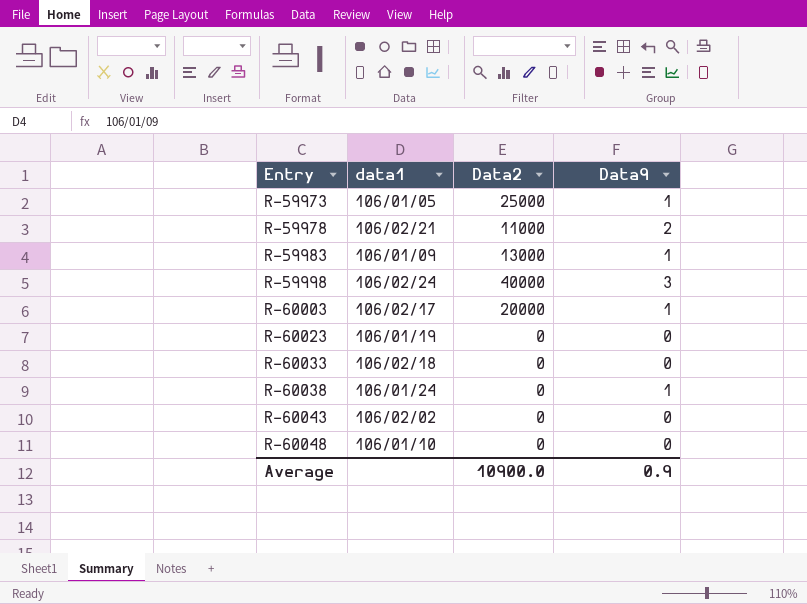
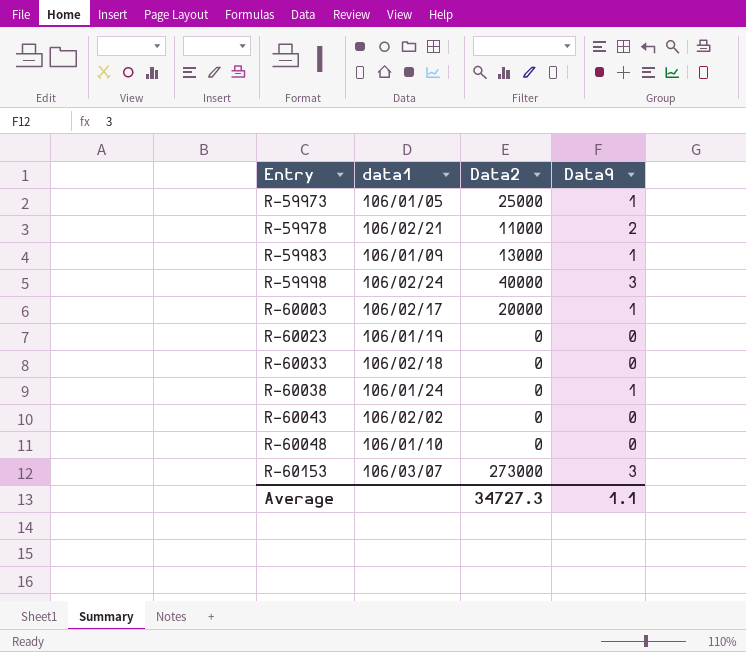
row R-60153: none -> 106/03/07 | 273000 | 3
Average | Data2: 10900.0 -> 34727.3
Average | Data9: 0.9 -> 1.1

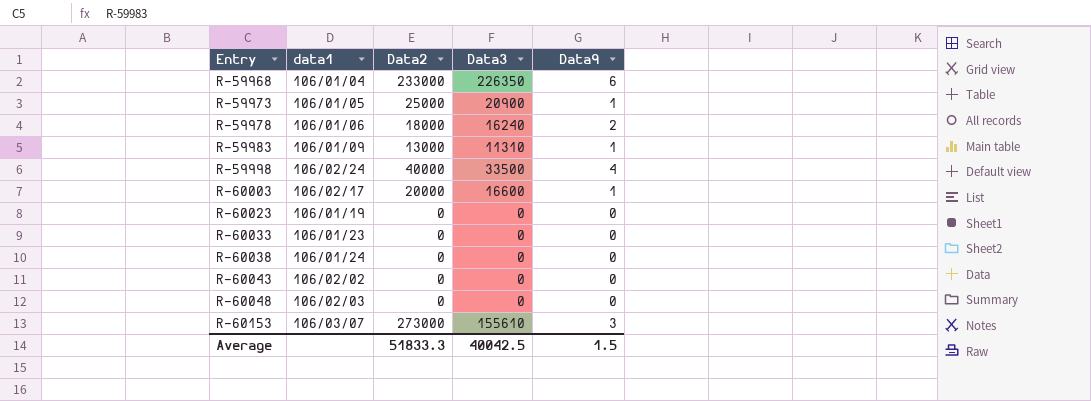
column Data3 | position: none -> 4
row R-59968: none -> 106/01/04 | 233000 | 226350 | 6
R-59978 | data1: 106/02/21 -> 106/01/06
R-59978 | Data2: 11000 -> 18000
R-59998 | Data9: 3 -> 4
R-60033 | data1: 106/02/18 -> 106/01/23
R-60038 | Data9: 1 -> 0
R-60048 | data1: 106/01/10 -> 106/02/03
Average | Data2: 34727.3 -> 51833.3
Average | Data9: 1.1 -> 1.5

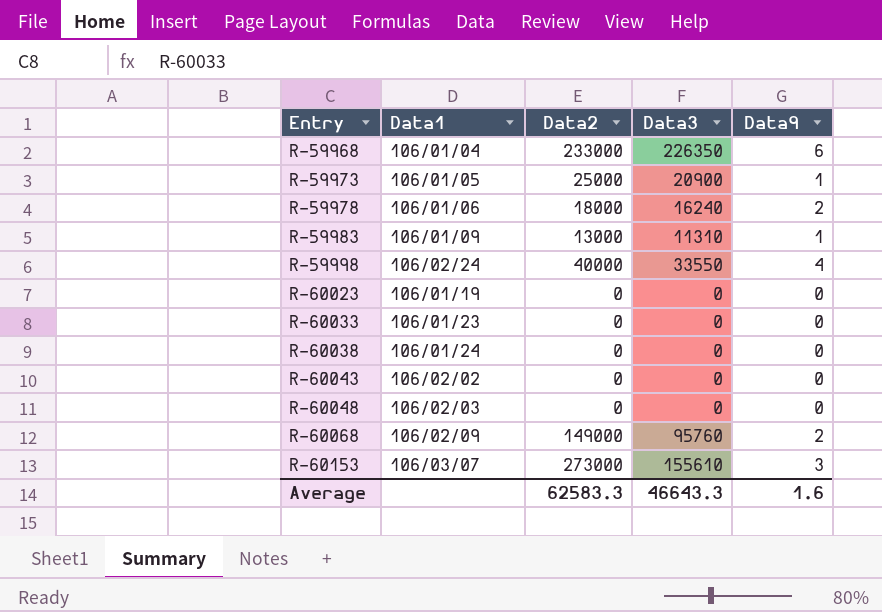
column name: data1 -> Data1
row R-60003: 106/02/17 | 20000 | 16600 | 1 -> none
R-59998 | Data3: 33500 -> 33550
row R-60068: none -> 106/02/09 | 149000 | 95760 | 2
Average | Data2: 51833.3 -> 62583.3
Average | Data3: 40042.5 -> 46643.3
Average | Data9: 1.5 -> 1.6

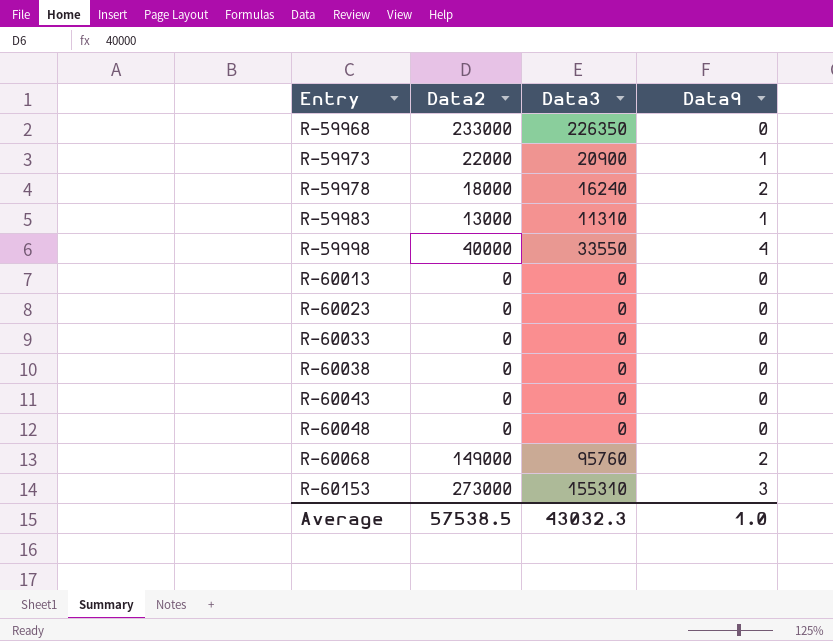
column Data1 | position: 2 -> none
R-59968 | Data9: 6 -> 0
R-59973 | Data2: 25000 -> 22000
row R-60013: none -> 0 | 0 | 0
R-60153 | Data3: 155610 -> 155310
Average | Data2: 62583.3 -> 57538.5
Average | Data3: 46643.3 -> 43032.3
Average | Data9: 1.6 -> 1.0

